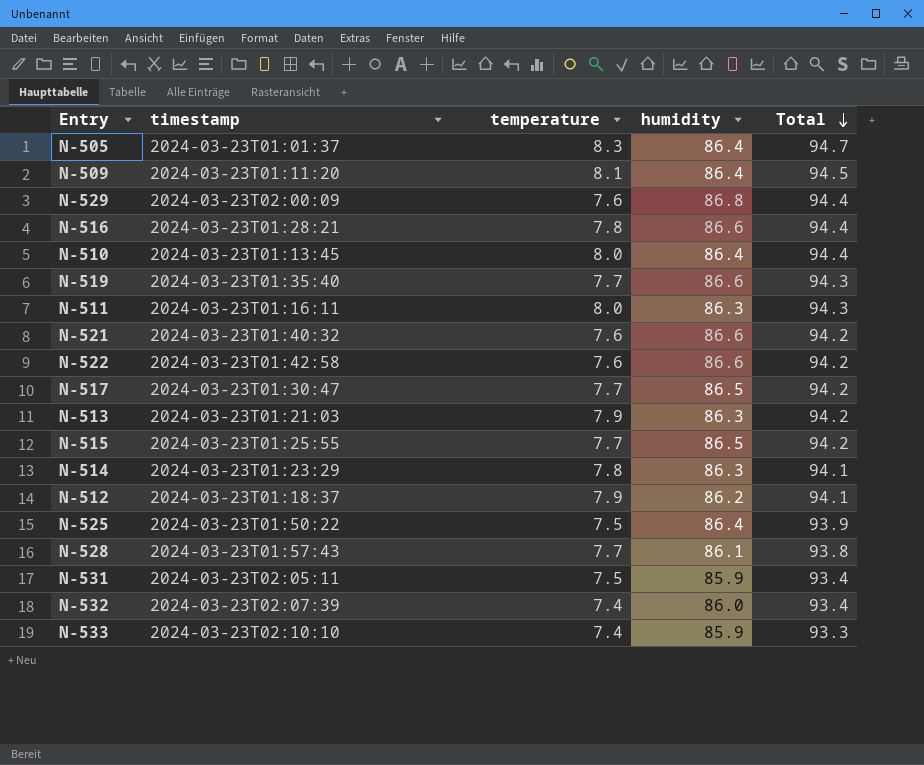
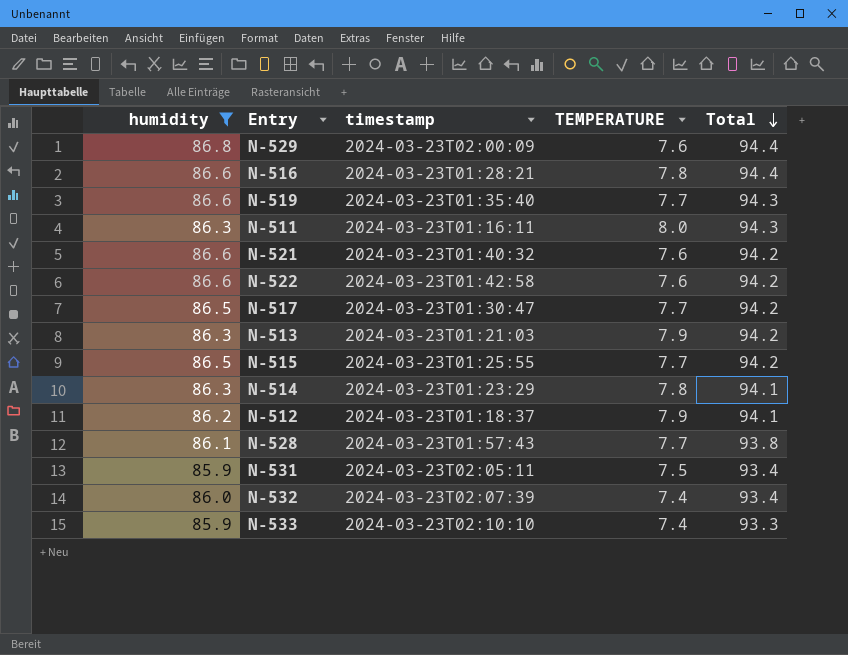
filter: none -> humidity != 86.4
column humidity | position: 4 -> 1
column name: temperature -> TEMPERATURE

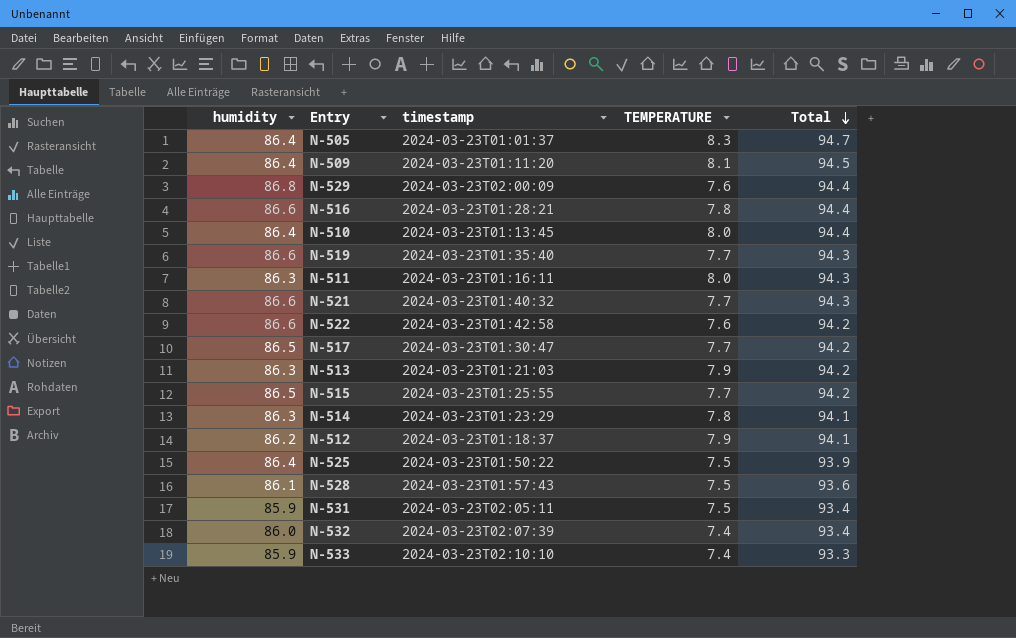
filter: humidity != 86.4 -> none
N-521 | TEMPERATURE: 7.6 -> 7.7
N-521 | Total: 94.2 -> 94.3
N-528 | TEMPERATURE: 7.7 -> 7.5
N-528 | Total: 93.8 -> 93.6

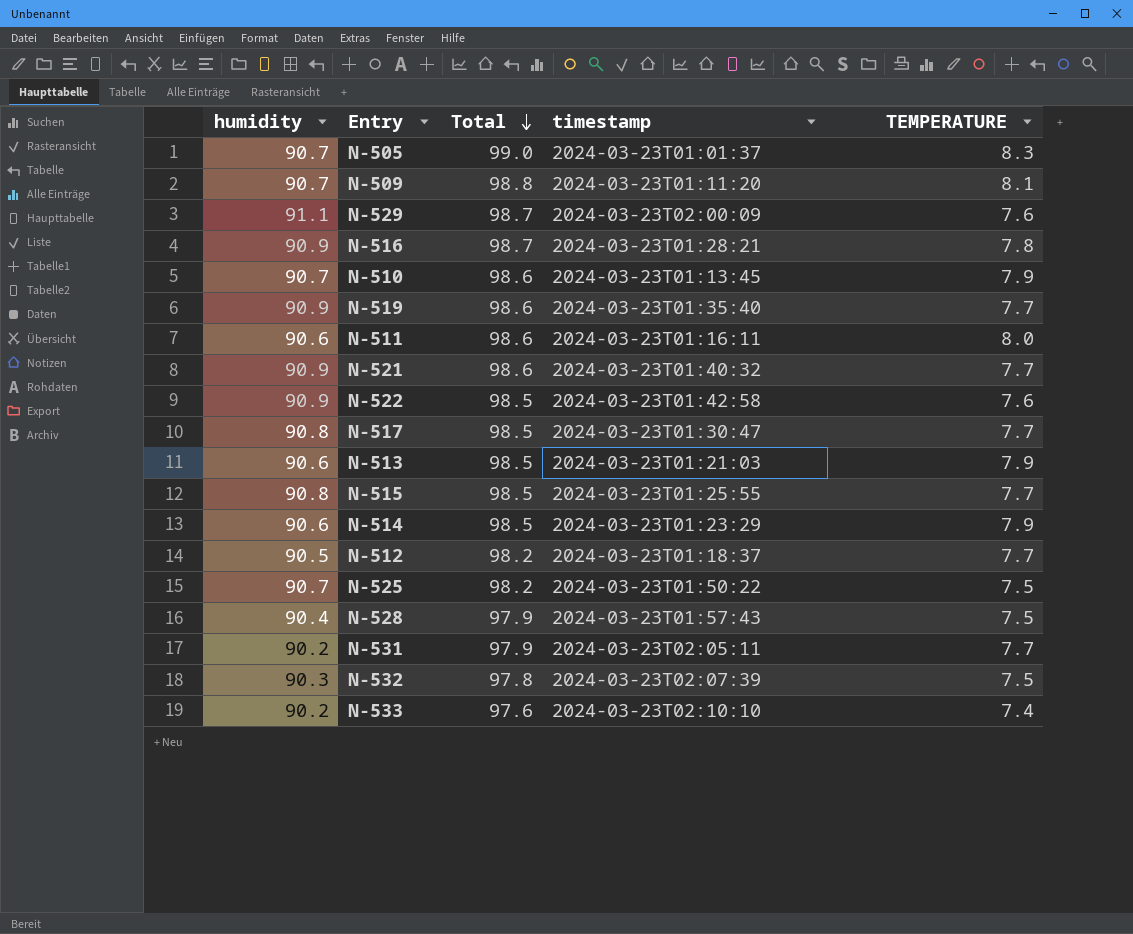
column Total | position: 5 -> 3
N-505 | humidity: 86.4 -> 90.7
N-505 | Total: 94.7 -> 99.0
N-509 | humidity: 86.4 -> 90.7
N-509 | Total: 94.5 -> 98.8
N-529 | humidity: 86.8 -> 91.1
N-529 | Total: 94.4 -> 98.7
N-516 | humidity: 86.6 -> 90.9
N-516 | Total: 94.4 -> 98.7
N-510 | humidity: 86.4 -> 90.7
N-510 | Total: 94.4 -> 98.6
N-510 | TEMPERATURE: 8.0 -> 7.9
N-519 | humidity: 86.6 -> 90.9
N-519 | Total: 94.3 -> 98.6
N-511 | humidity: 86.3 -> 90.6
N-511 | Total: 94.3 -> 98.6
N-521 | humidity: 86.6 -> 90.9
N-521 | Total: 94.3 -> 98.6
N-522 | humidity: 86.6 -> 90.9
N-522 | Total: 94.2 -> 98.5
N-517 | humidity: 86.5 -> 90.8
N-517 | Total: 94.2 -> 98.5
N-513 | humidity: 86.3 -> 90.6
N-513 | Total: 94.2 -> 98.5
N-515 | humidity: 86.5 -> 90.8
N-515 | Total: 94.2 -> 98.5
N-514 | humidity: 86.3 -> 90.6
N-514 | Total: 94.1 -> 98.5
N-514 | TEMPERATURE: 7.8 -> 7.9
N-512 | humidity: 86.2 -> 90.5
N-512 | Total: 94.1 -> 98.2
N-512 | TEMPERATURE: 7.9 -> 7.7
N-525 | humidity: 86.4 -> 90.7
N-525 | Total: 93.9 -> 98.2
N-528 | humidity: 86.1 -> 90.4
N-528 | Total: 93.6 -> 97.9
N-531 | humidity: 85.9 -> 90.2
N-531 | Total: 93.4 -> 97.9
N-531 | TEMPERATURE: 7.5 -> 7.7
N-532 | humidity: 86.0 -> 90.3
N-532 | Total: 93.4 -> 97.8
N-532 | TEMPERATURE: 7.4 -> 7.5
N-533 | humidity: 85.9 -> 90.2
N-533 | Total: 93.3 -> 97.6

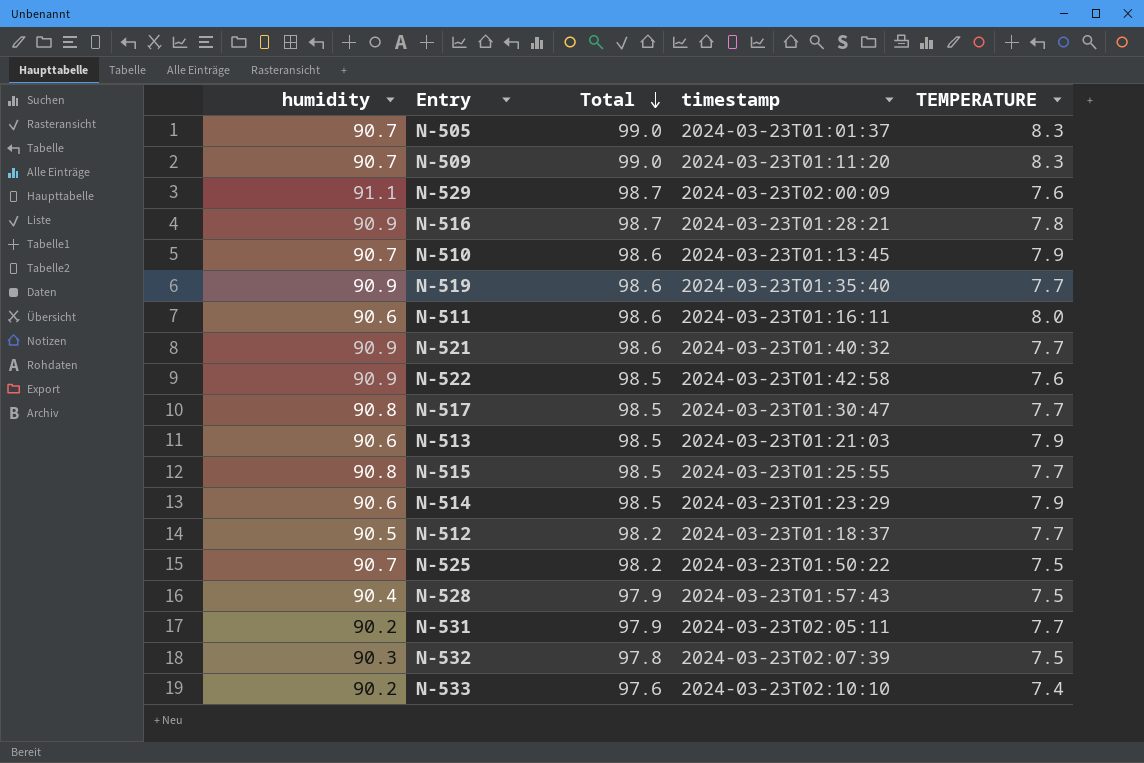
N-509 | Total: 98.8 -> 99.0
N-509 | TEMPERATURE: 8.1 -> 8.3

